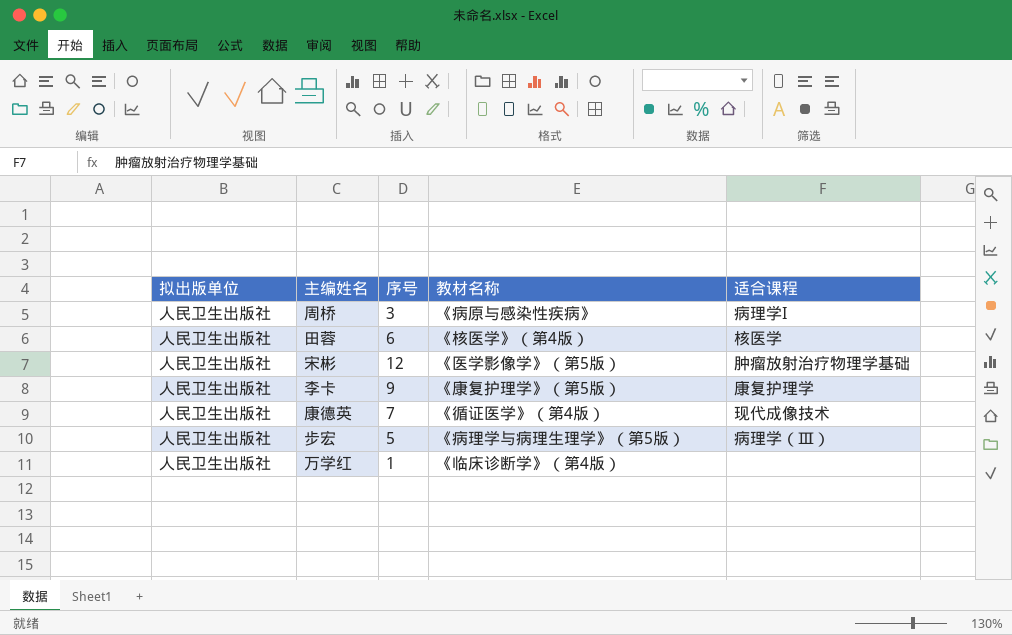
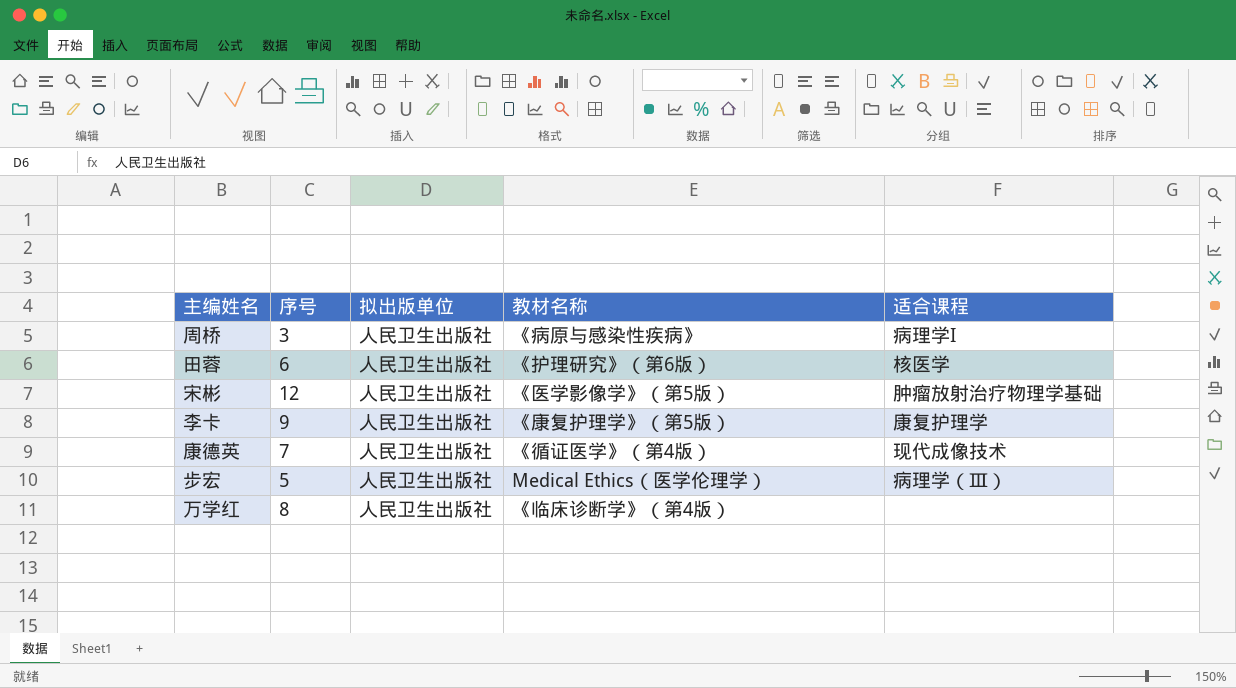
column 拟出版单位 | position: 1 -> 3
田蓉 | 教材名称: 《核医学》（第4版） -> 《护理研究》（第6版）
步宏 | 教材名称: 《病理学与病理生理学》（第5版） -> Medical Ethics（医学伦理学）
万学红 | 序号: 1 -> 8

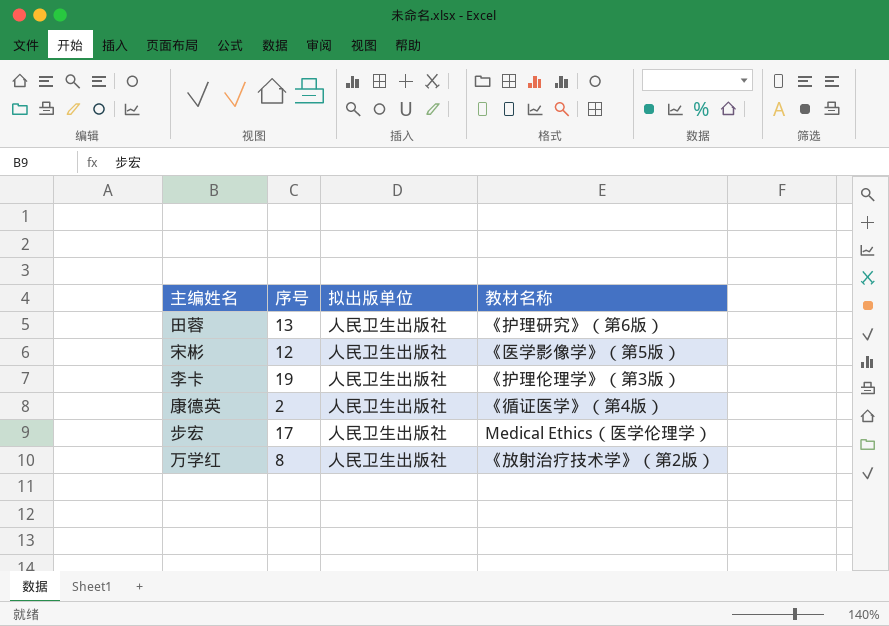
column 适合课程 | position: 5 -> none
row 周桥: 3 | 人民卫生出版社 | 《病原与感染性疾病》 | 病理学I -> none
田蓉 | 序号: 6 -> 13
李卡 | 序号: 9 -> 19
李卡 | 教材名称: 《康复护理学》（第5版） -> 《护理伦理学》（第3版）
康德英 | 序号: 7 -> 2
步宏 | 序号: 5 -> 17
万学红 | 教材名称: 《临床诊断学》（第4版） -> 《放射治疗技术学》（第2版）

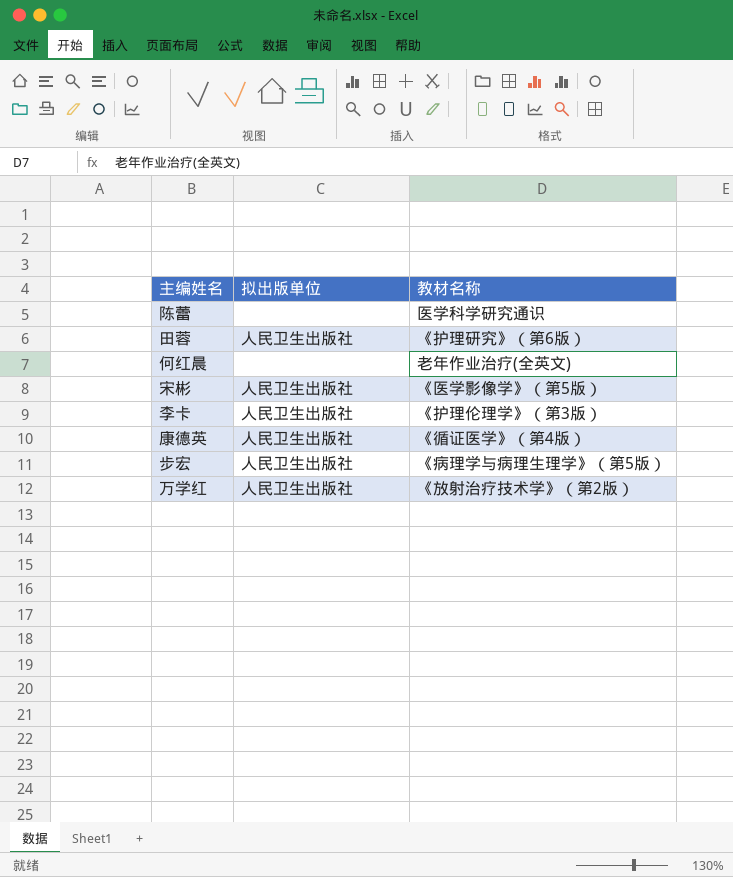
column 序号 | position: 2 -> none
row 陈蕾: none -> none | 医学科学研究通识
row 何红晨: none -> none | 老年作业治疗(全英文)
步宏 | 教材名称: Medical Ethics（医学伦理学） -> 《病理学与病理生理学》（第5版）

